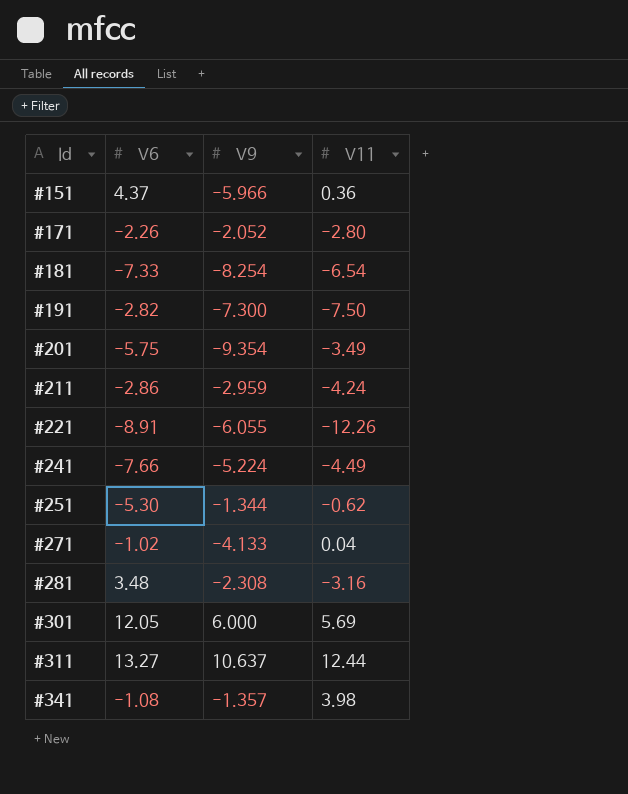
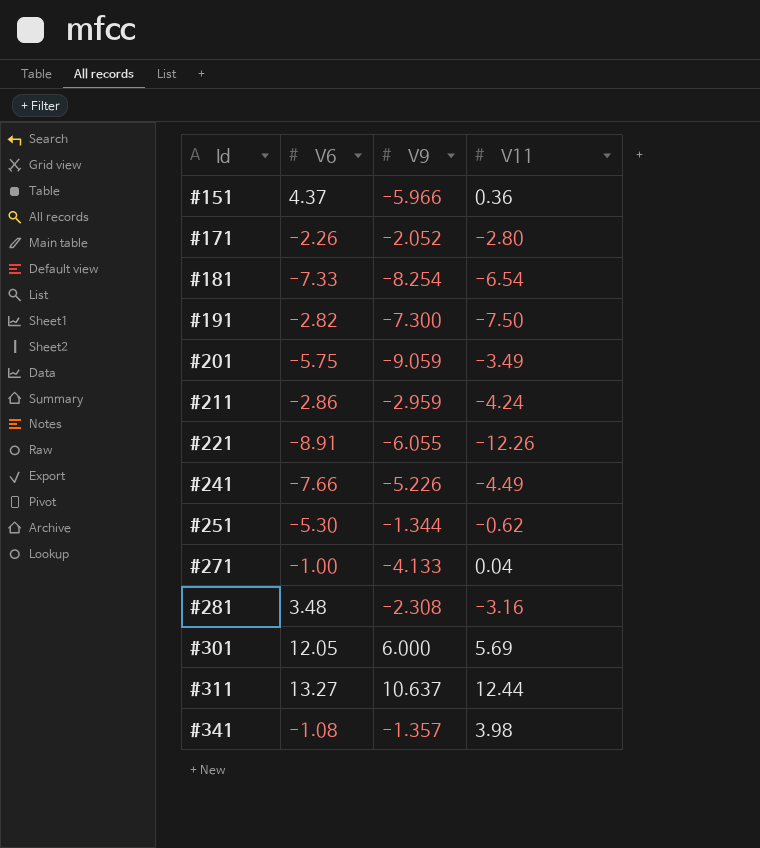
#201 | V9: -9.354 -> -9.059
#241 | V9: -5.224 -> -5.226
#271 | V6: -1.02 -> -1.00

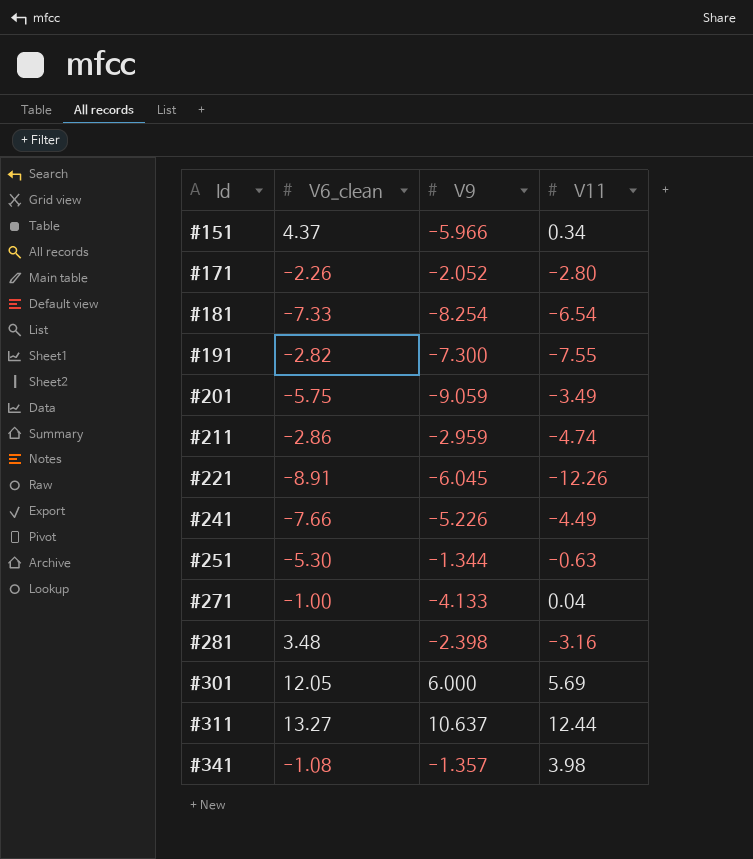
column name: V6 -> V6_clean
#151 | V11: 0.36 -> 0.34
#191 | V11: -7.50 -> -7.55
#211 | V11: -4.24 -> -4.74
#221 | V9: -6.055 -> -6.045
#251 | V11: -0.62 -> -0.63
#281 | V9: -2.308 -> -2.398

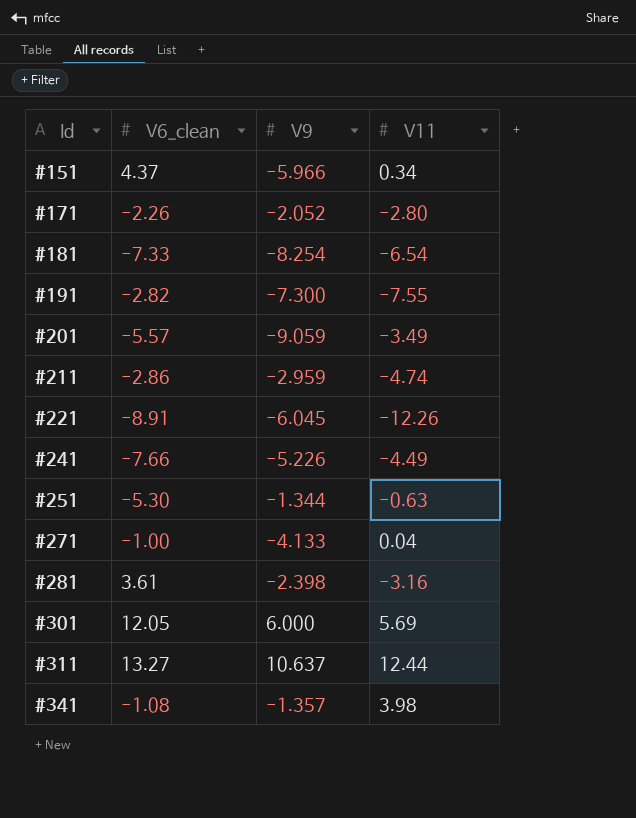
#201 | V6_clean: -5.75 -> -5.57
#281 | V6_clean: 3.48 -> 3.61

